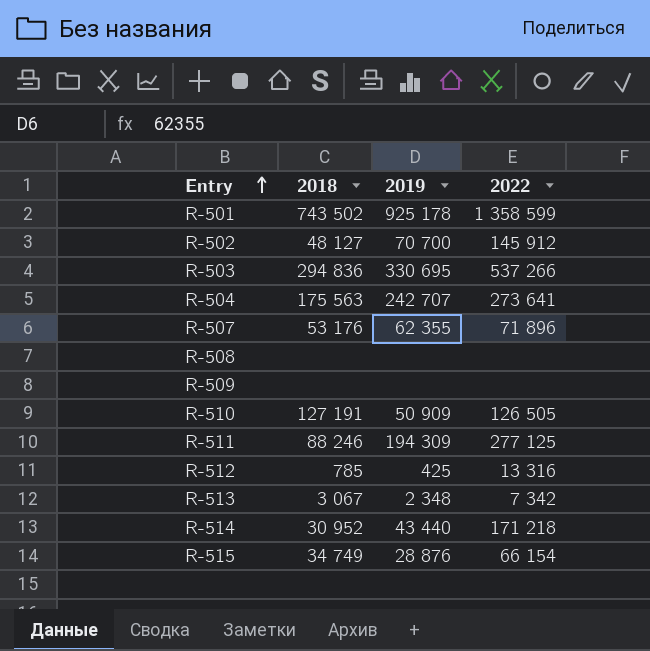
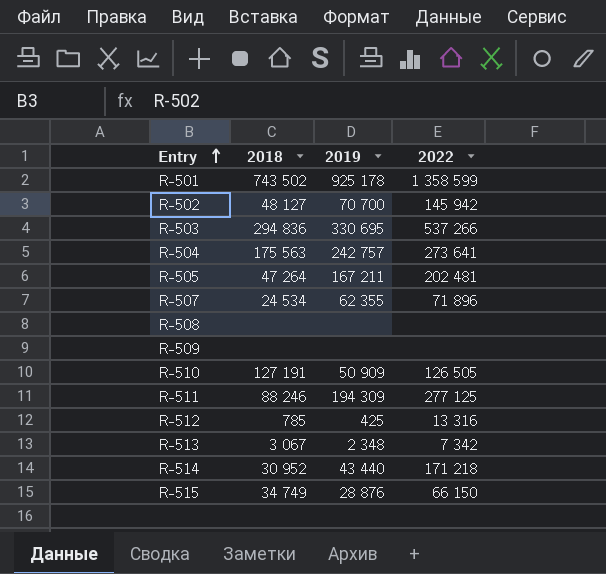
R-502 | 2022: 145 912 -> 145 942
R-504 | 2019: 242 707 -> 242 757
row R-505: none -> 47 264 | 167 211 | 202 481
R-507 | 2018: 53 176 -> 24 534
R-515 | 2022: 66 154 -> 66 150

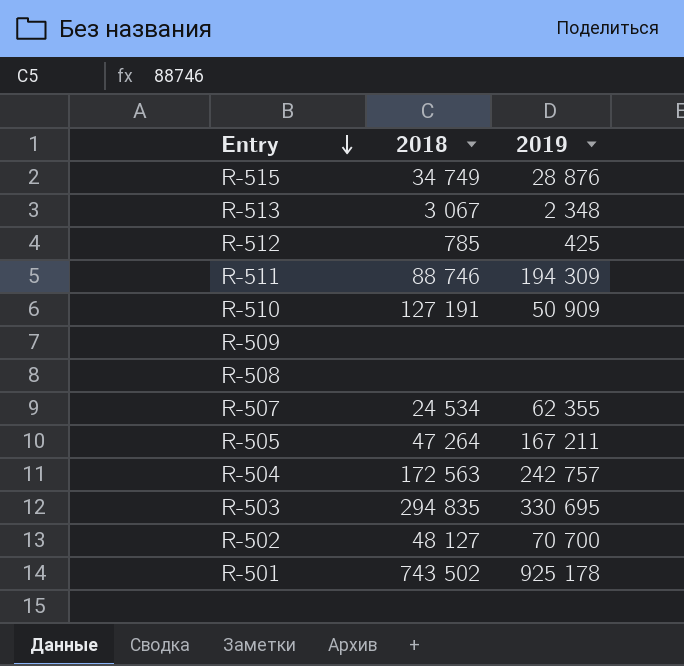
row order: Entry ascending -> Entry descending
column 2022 | position: 4 -> none
row R-514: 30 952 | 43 440 | 171 218 -> none
R-511 | 2018: 88 246 -> 88 746
R-504 | 2018: 175 563 -> 172 563
R-503 | 2018: 294 836 -> 294 835

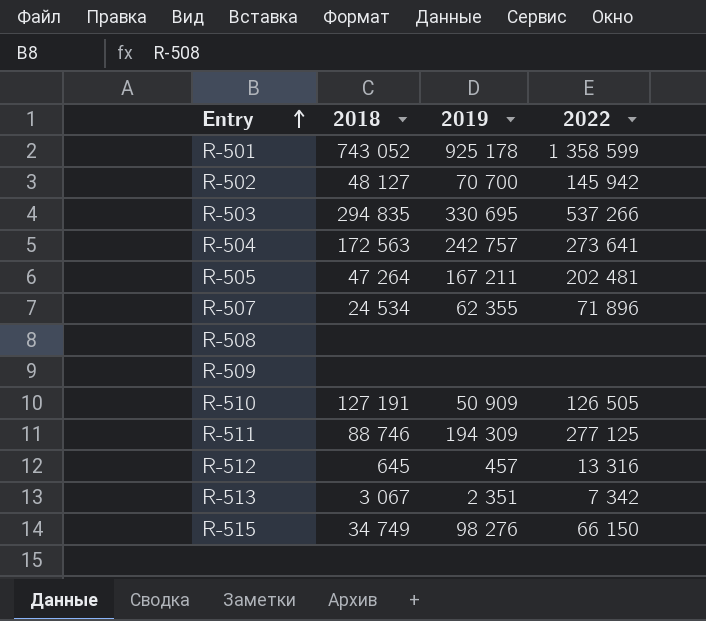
row order: Entry descending -> Entry ascending
column 2022 | position: none -> 4
R-501 | 2018: 743 502 -> 743 052
R-512 | 2018: 785 -> 645
R-512 | 2019: 425 -> 457
R-513 | 2019: 2 348 -> 2 351
R-515 | 2019: 28 876 -> 98 276

